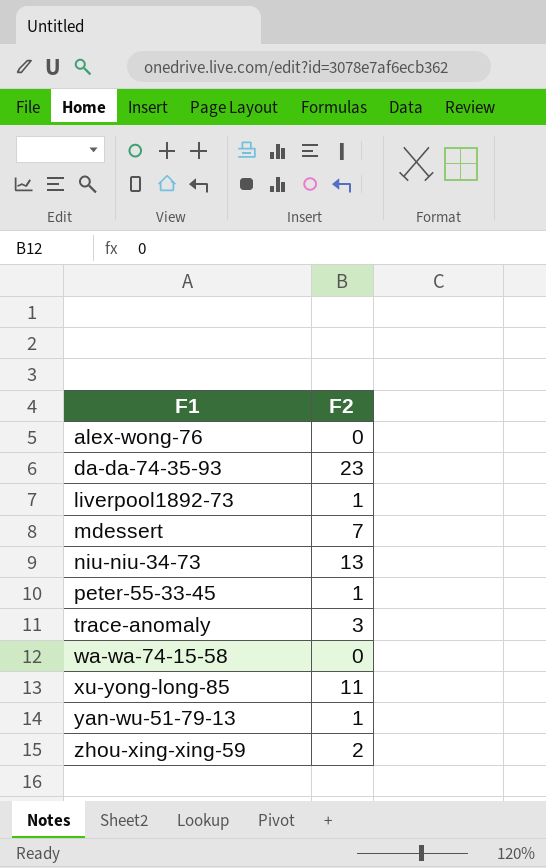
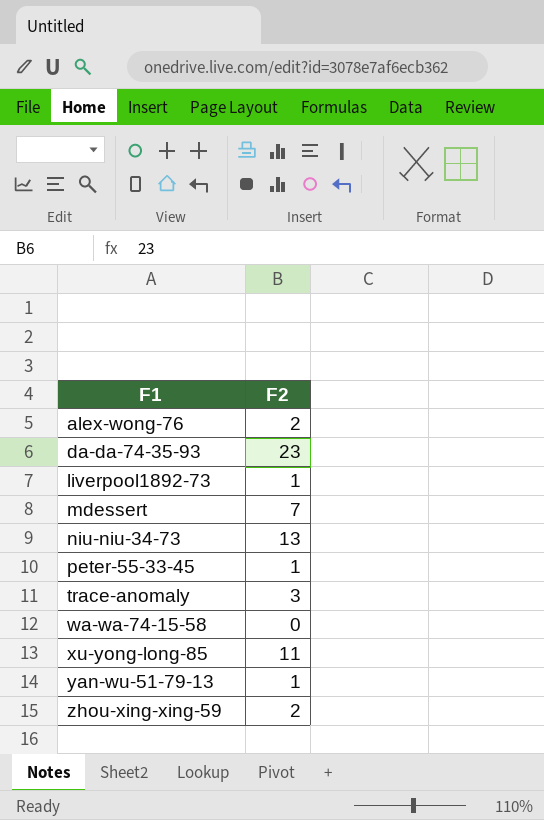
alex-wong-76 | F2: 0 -> 2

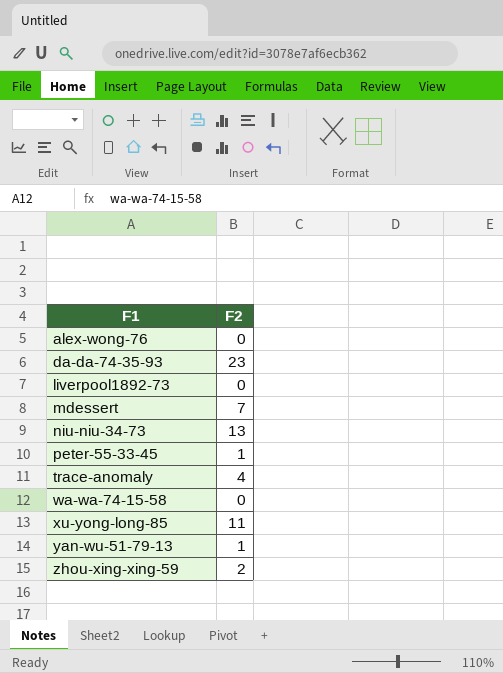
alex-wong-76 | F2: 2 -> 0
liverpool1892-73 | F2: 1 -> 0
trace-anomaly | F2: 3 -> 4

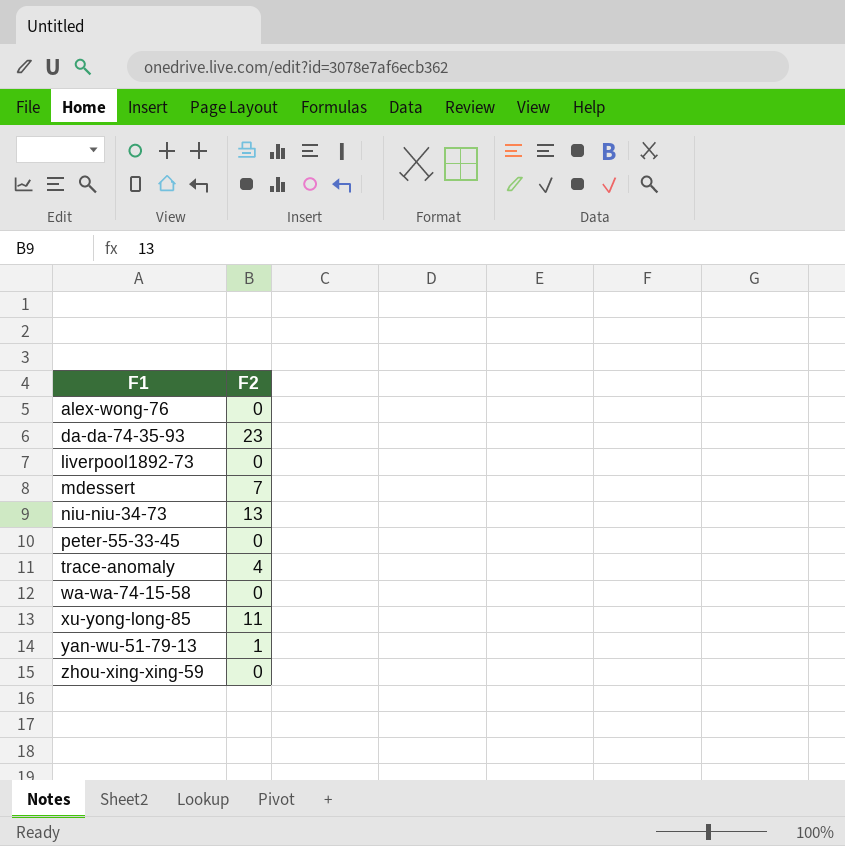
peter-55-33-45 | F2: 1 -> 0
zhou-xing-xing-59 | F2: 2 -> 0

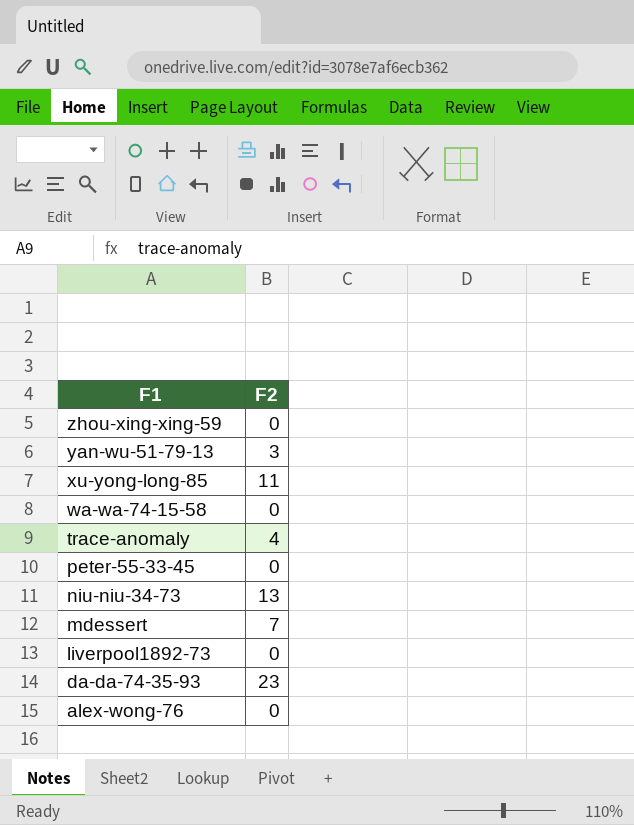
row order: F1 ascending -> F1 descending
yan-wu-51-79-13 | F2: 1 -> 3

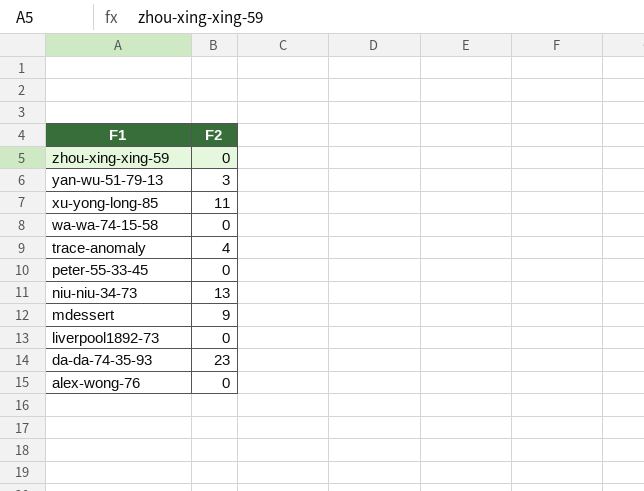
mdessert | F2: 7 -> 9

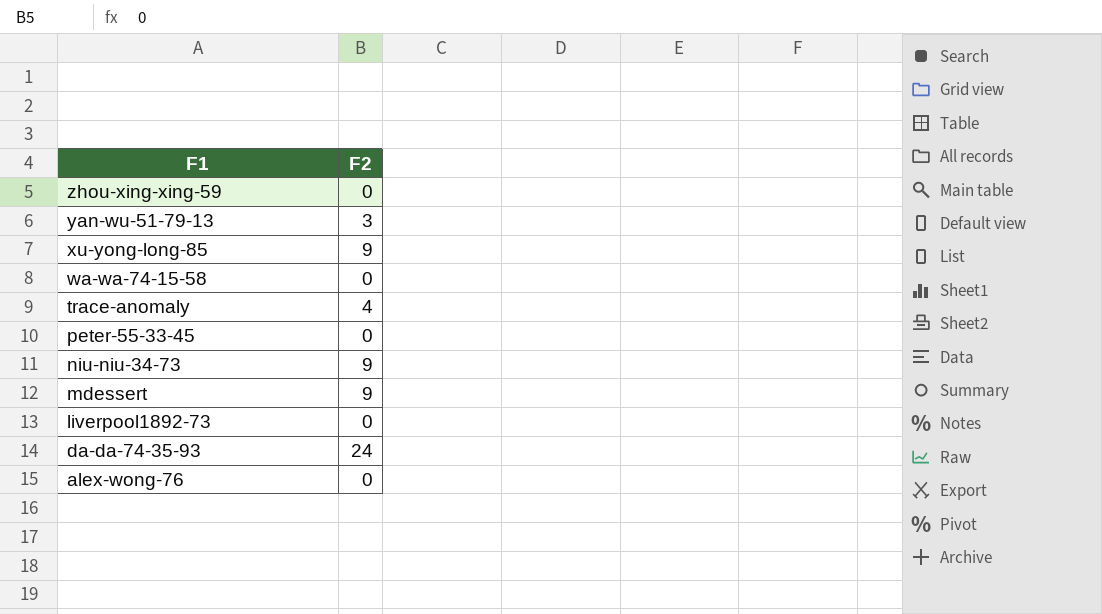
xu-yong-long-85 | F2: 11 -> 9
niu-niu-34-73 | F2: 13 -> 9
da-da-74-35-93 | F2: 23 -> 24

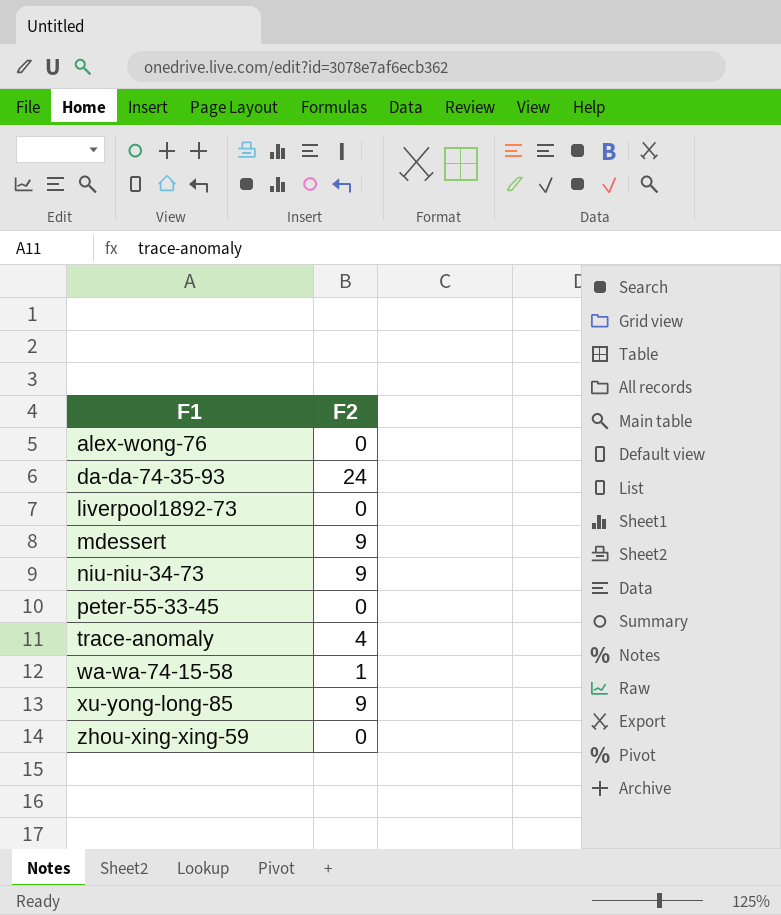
row order: F1 descending -> F1 ascending
row yan-wu-51-79-13: 3 -> none
wa-wa-74-15-58 | F2: 0 -> 1

